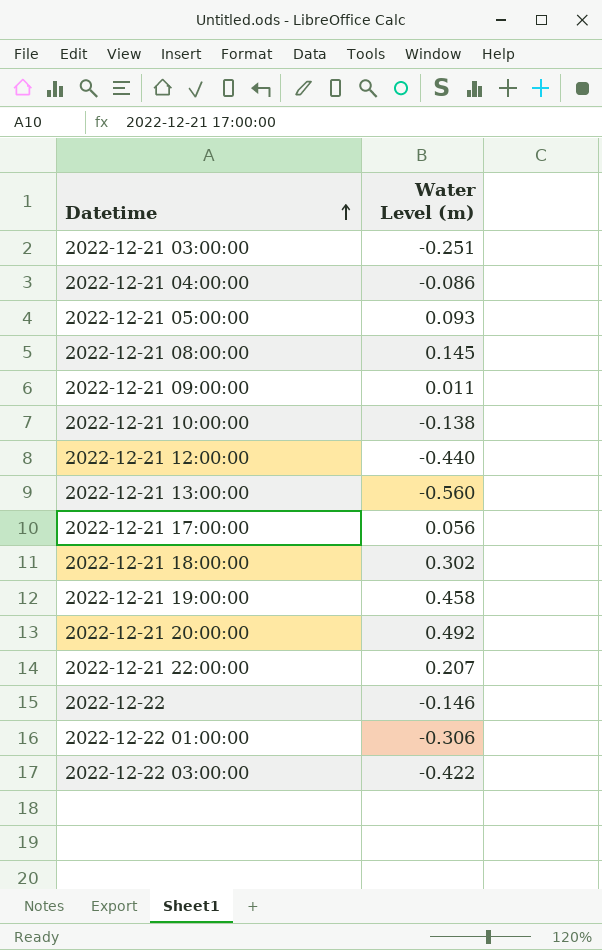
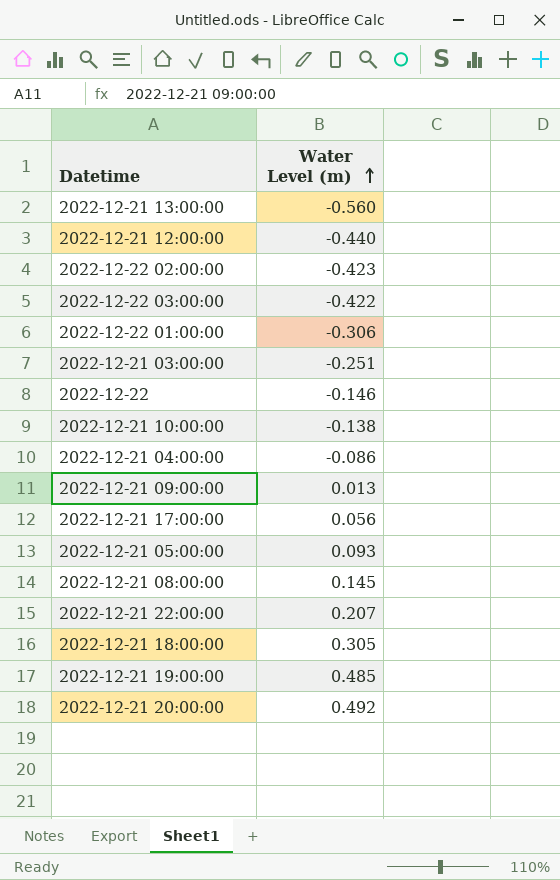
row order: Datetime ascending -> Water Level (m) ascending
row 2022-12-22 02:00:00: none -> -0.423
2022-12-21 09:00:00 | Water Level (m): 0.011 -> 0.013
2022-12-21 18:00:00 | Water Level (m): 0.302 -> 0.305
2022-12-21 19:00:00 | Water Level (m): 0.458 -> 0.485

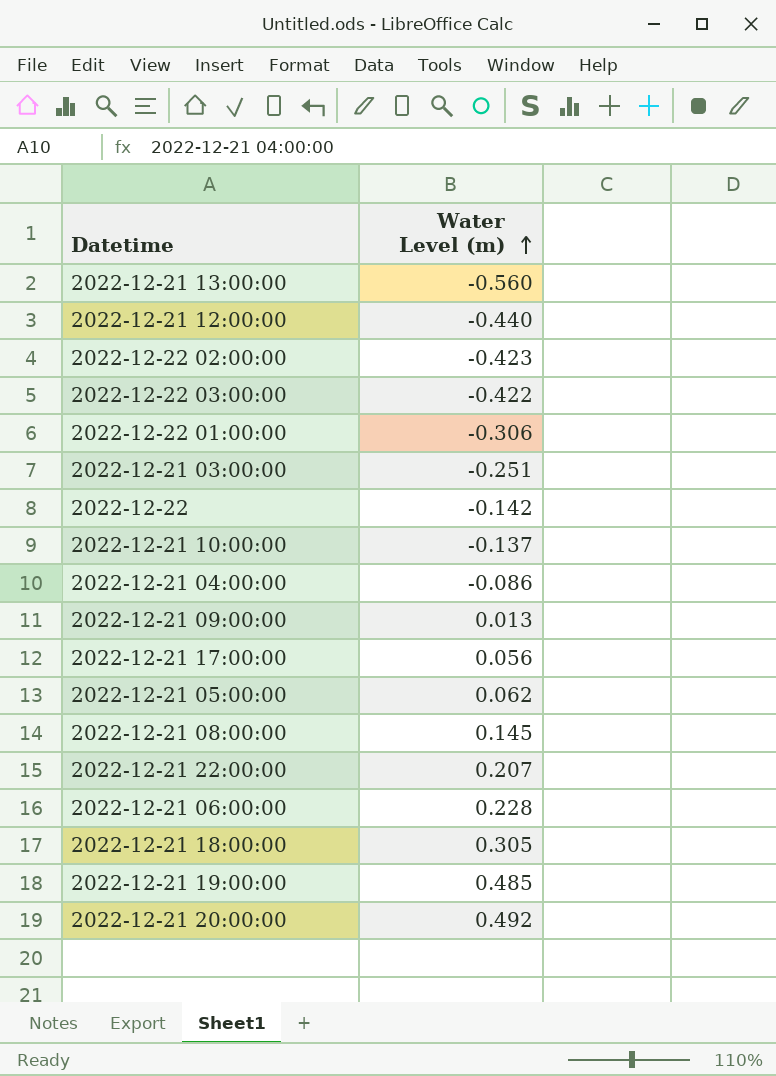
2022-12-22 | Water Level (m): -0.146 -> -0.142
2022-12-21 10:00:00 | Water Level (m): -0.138 -> -0.137
2022-12-21 05:00:00 | Water Level (m): 0.093 -> 0.062
row 2022-12-21 06:00:00: none -> 0.228

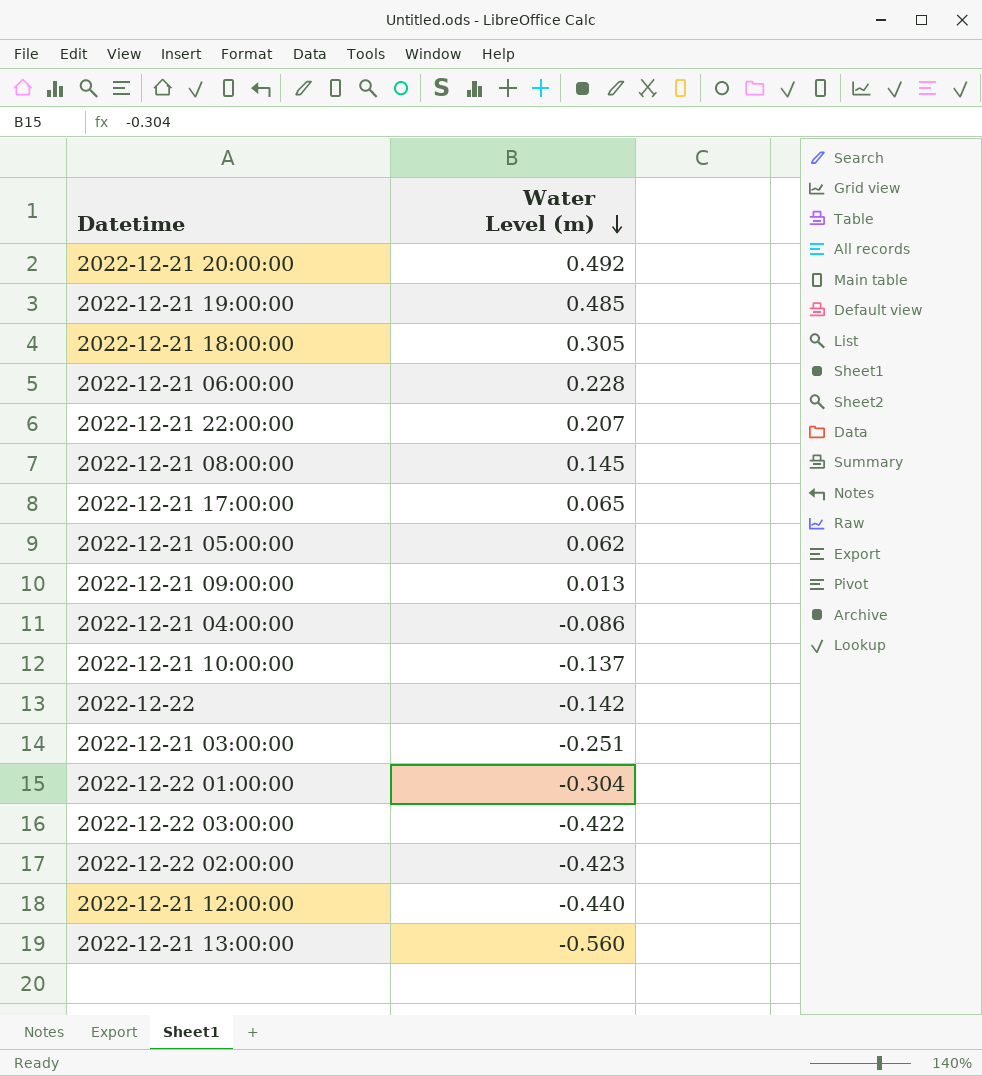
row order: Water Level (m) ascending -> Water Level (m) descending
2022-12-21 17:00:00 | Water Level (m): 0.056 -> 0.065
2022-12-22 01:00:00 | Water Level (m): -0.306 -> -0.304

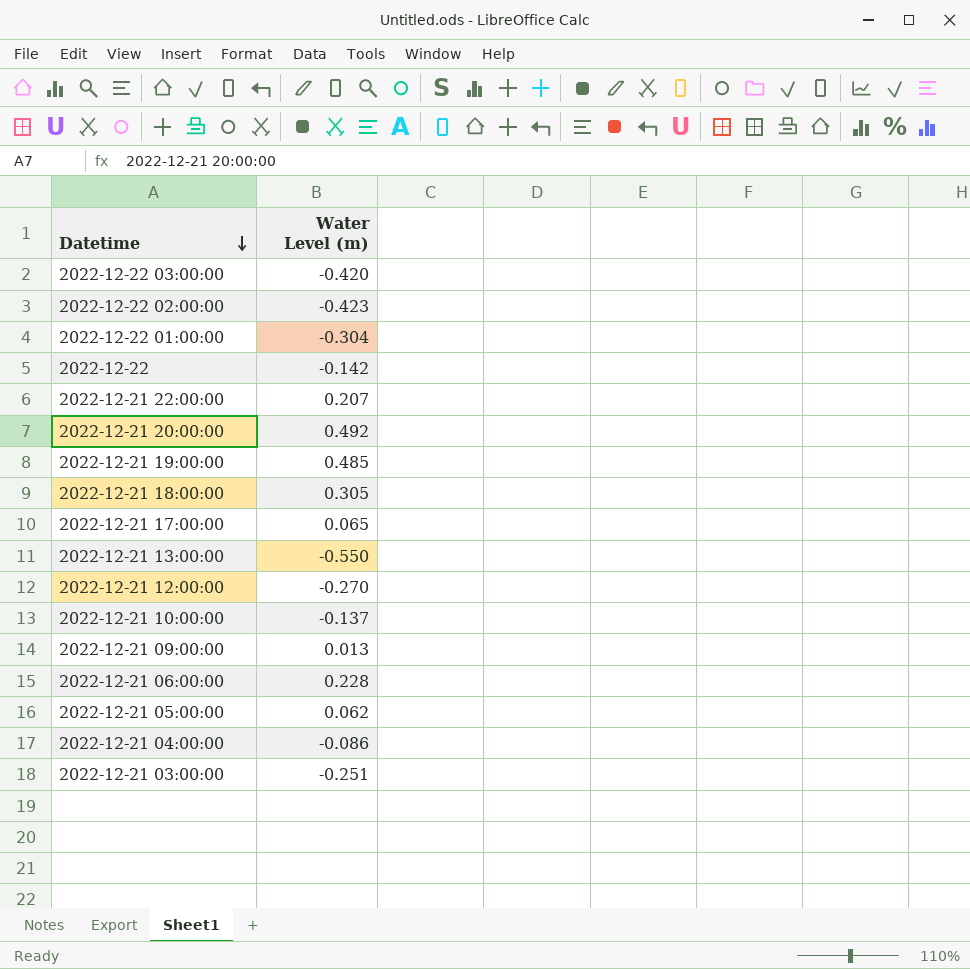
row order: Water Level (m) descending -> Datetime descending
row 2022-12-21 08:00:00: 0.145 -> none
2022-12-22 03:00:00 | Water Level (m): -0.422 -> -0.420
2022-12-21 13:00:00 | Water Level (m): -0.560 -> -0.550
2022-12-21 12:00:00 | Water Level (m): -0.440 -> -0.270

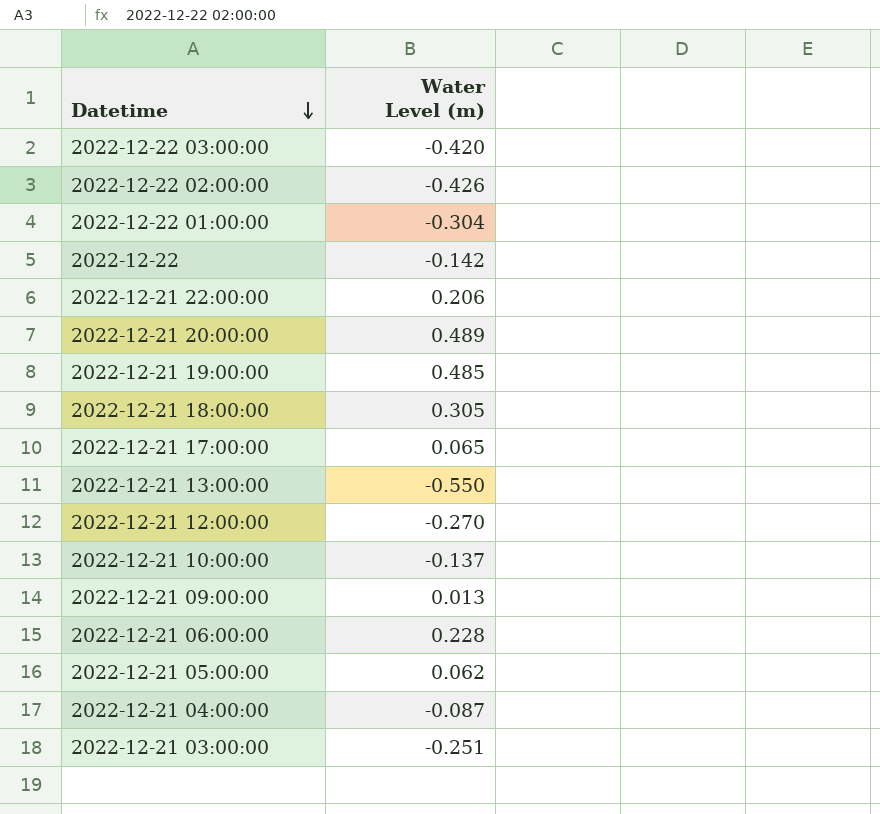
2022-12-22 02:00:00 | Water Level (m): -0.423 -> -0.426
2022-12-21 22:00:00 | Water Level (m): 0.207 -> 0.206
2022-12-21 20:00:00 | Water Level (m): 0.492 -> 0.489
2022-12-21 04:00:00 | Water Level (m): -0.086 -> -0.087

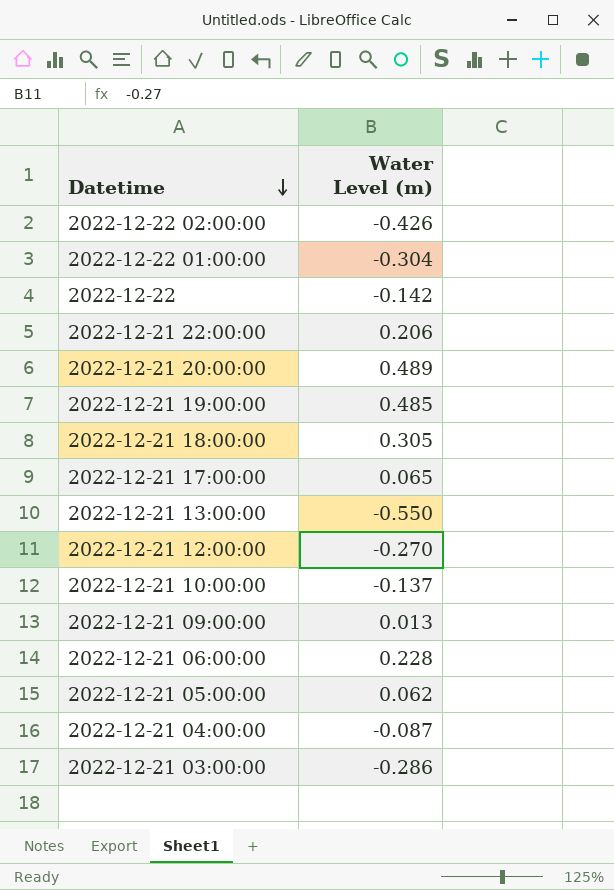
row 2022-12-22 03:00:00: -0.420 -> none
2022-12-21 03:00:00 | Water Level (m): -0.251 -> -0.286

